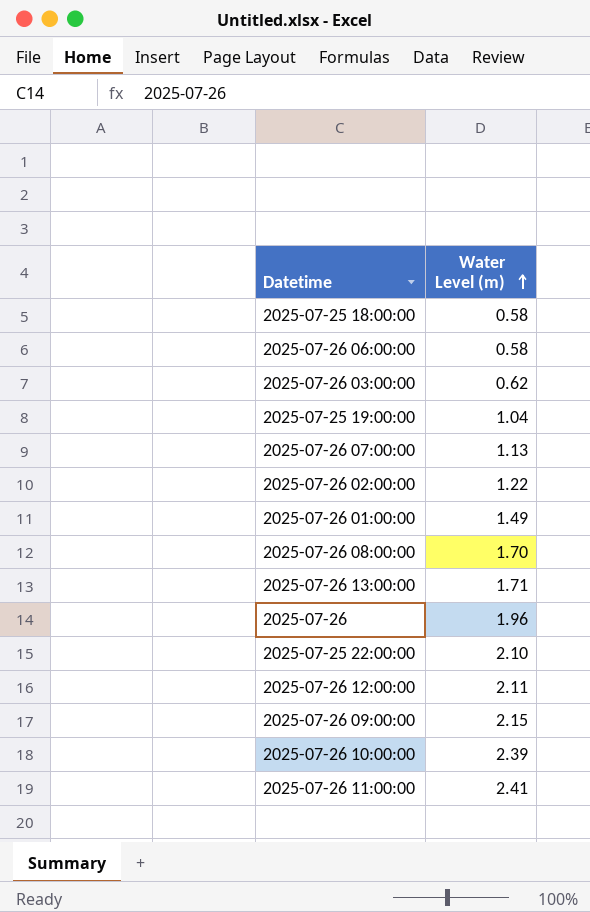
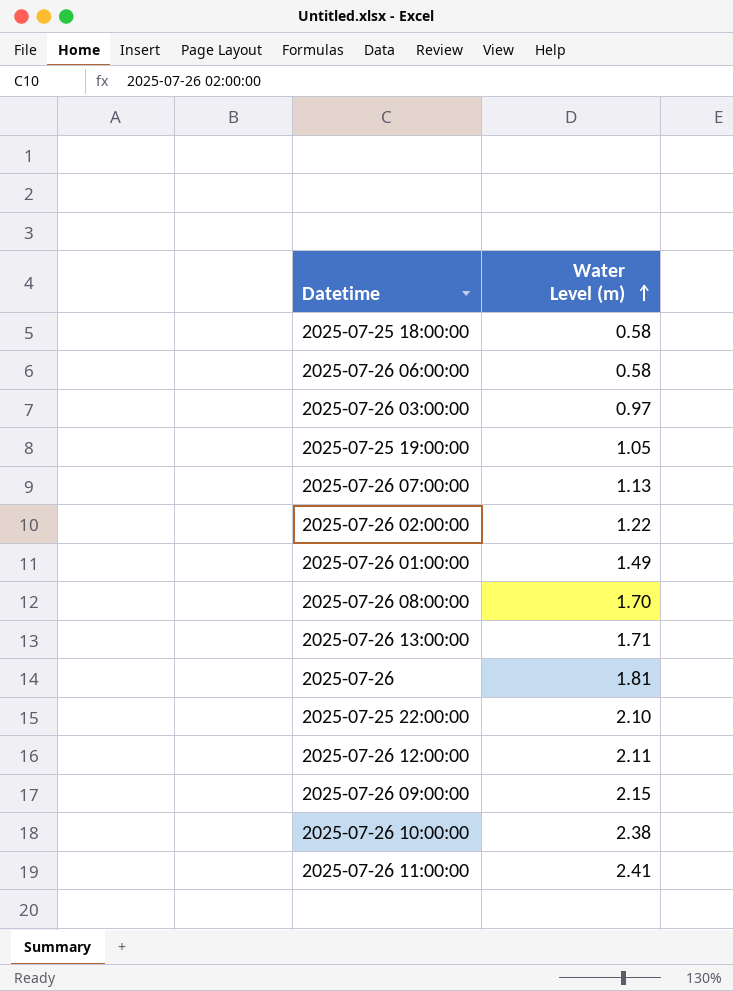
2025-07-26 03:00:00 | Water Level (m): 0.62 -> 0.97
2025-07-25 19:00:00 | Water Level (m): 1.04 -> 1.05
2025-07-26 | Water Level (m): 1.96 -> 1.81
2025-07-26 10:00:00 | Water Level (m): 2.39 -> 2.38

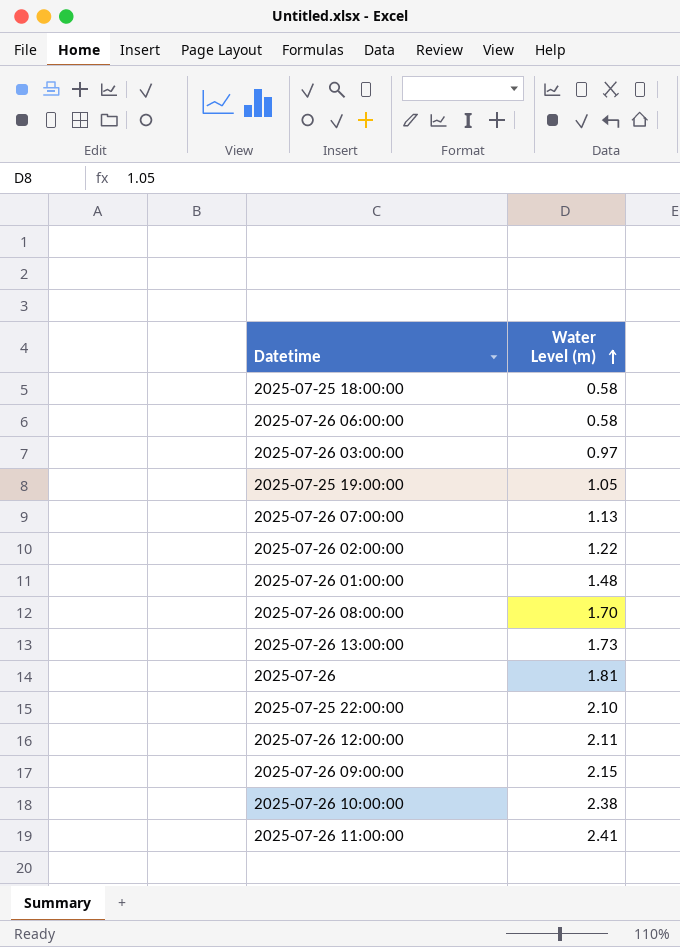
2025-07-26 01:00:00 | Water Level (m): 1.49 -> 1.48
2025-07-26 13:00:00 | Water Level (m): 1.71 -> 1.73

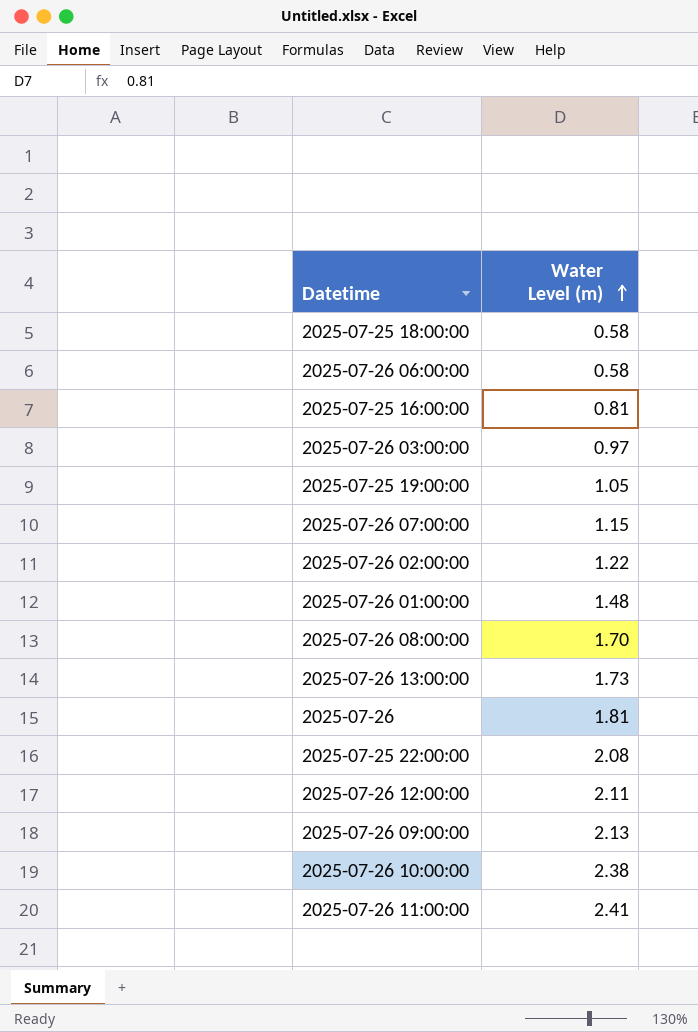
row 2025-07-25 16:00:00: none -> 0.81
2025-07-26 07:00:00 | Water Level (m): 1.13 -> 1.15
2025-07-25 22:00:00 | Water Level (m): 2.10 -> 2.08
2025-07-26 09:00:00 | Water Level (m): 2.15 -> 2.13

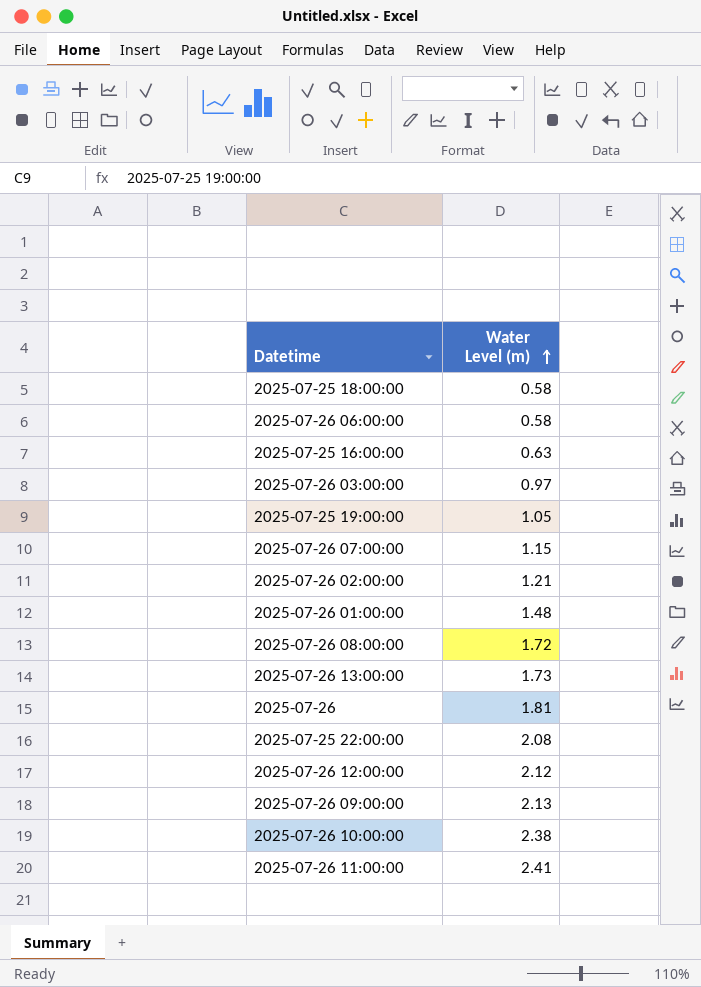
2025-07-25 16:00:00 | Water Level (m): 0.81 -> 0.63
2025-07-26 02:00:00 | Water Level (m): 1.22 -> 1.21
2025-07-26 08:00:00 | Water Level (m): 1.70 -> 1.72
2025-07-26 12:00:00 | Water Level (m): 2.11 -> 2.12

